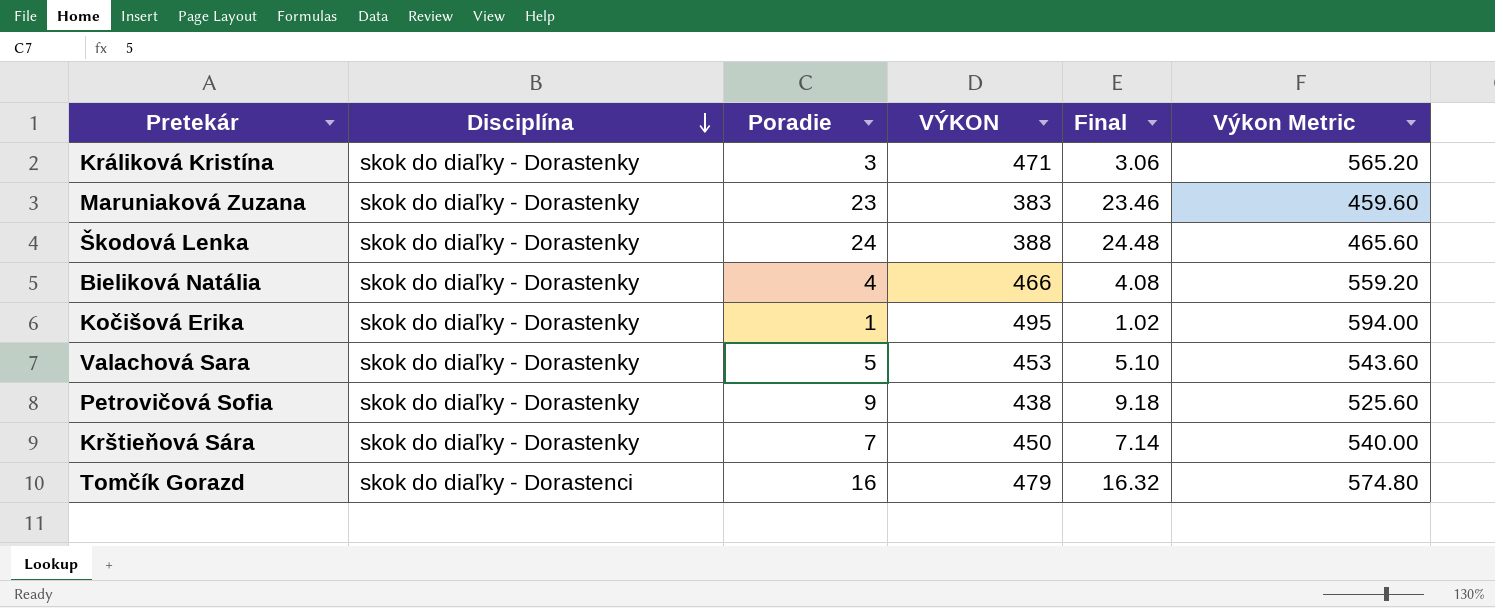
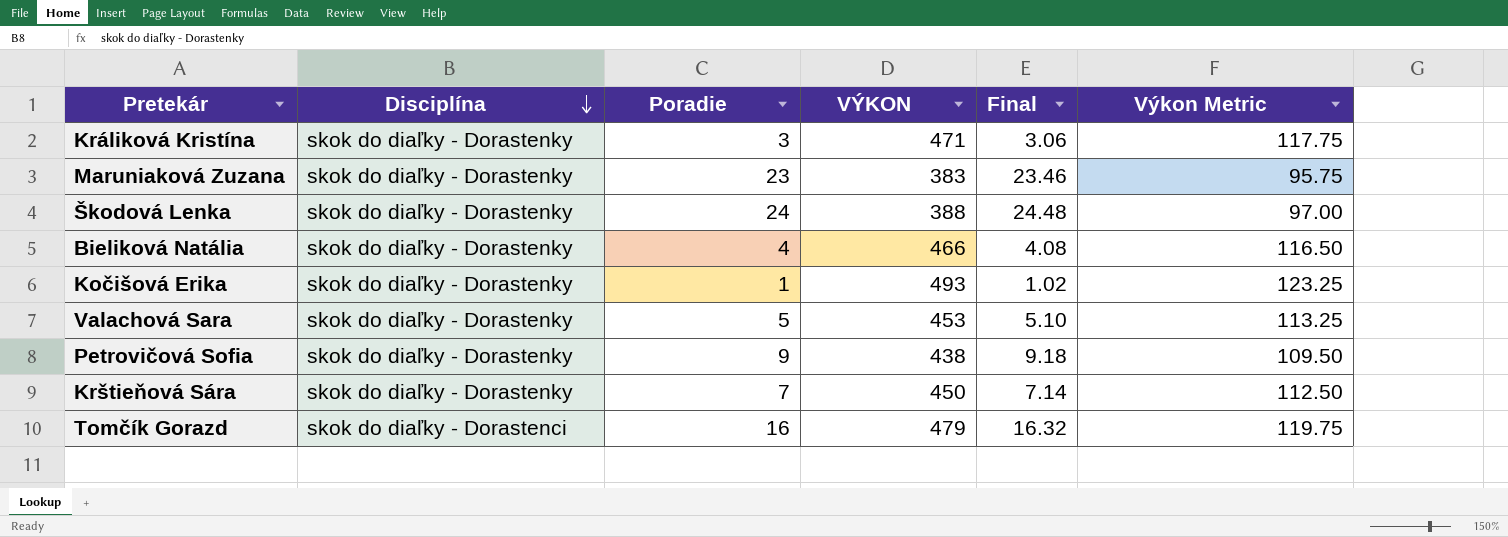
column Výkon Metric | formula: [VÝKON] * 1.2 -> [VÝKON] * 0.25
Kočišová Erika | VÝKON: 495 -> 493

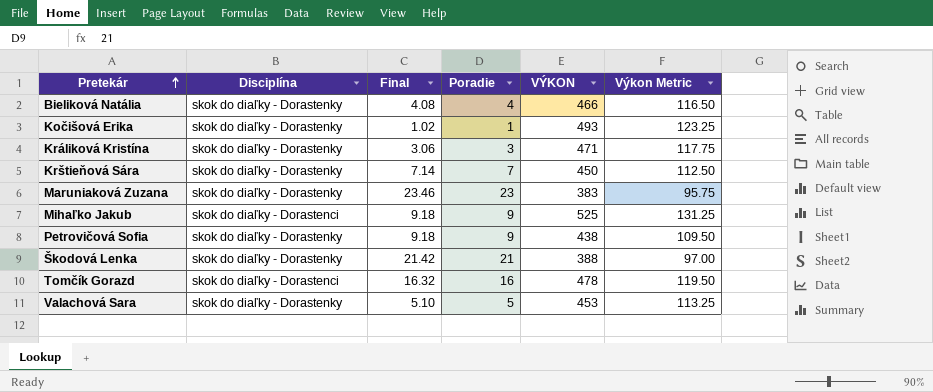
row order: Disciplína descending -> Pretekár ascending
column Final | position: 5 -> 3
row Mihaľko Jakub: none -> skok do diaľky - Dorastenci | 9.18 | 9 | 525 | 131.25
Škodová Lenka | Final: 24.48 -> 21.42
Škodová Lenka | Poradie: 24 -> 21
Tomčík Gorazd | VÝKON: 479 -> 478
Tomčík Gorazd | Výkon Metric: 119.75 -> 119.50

